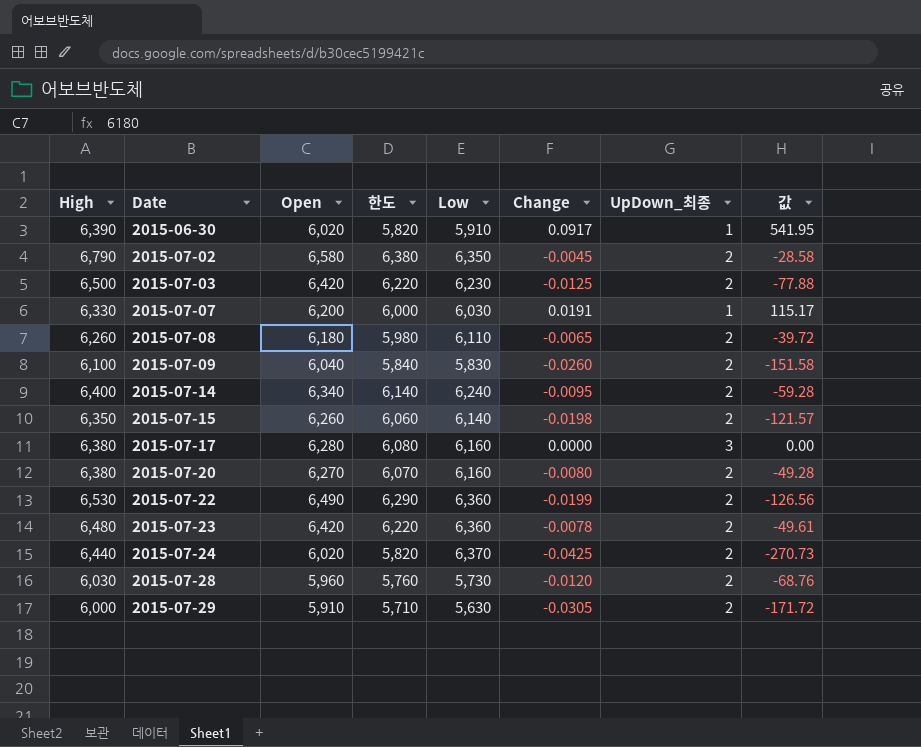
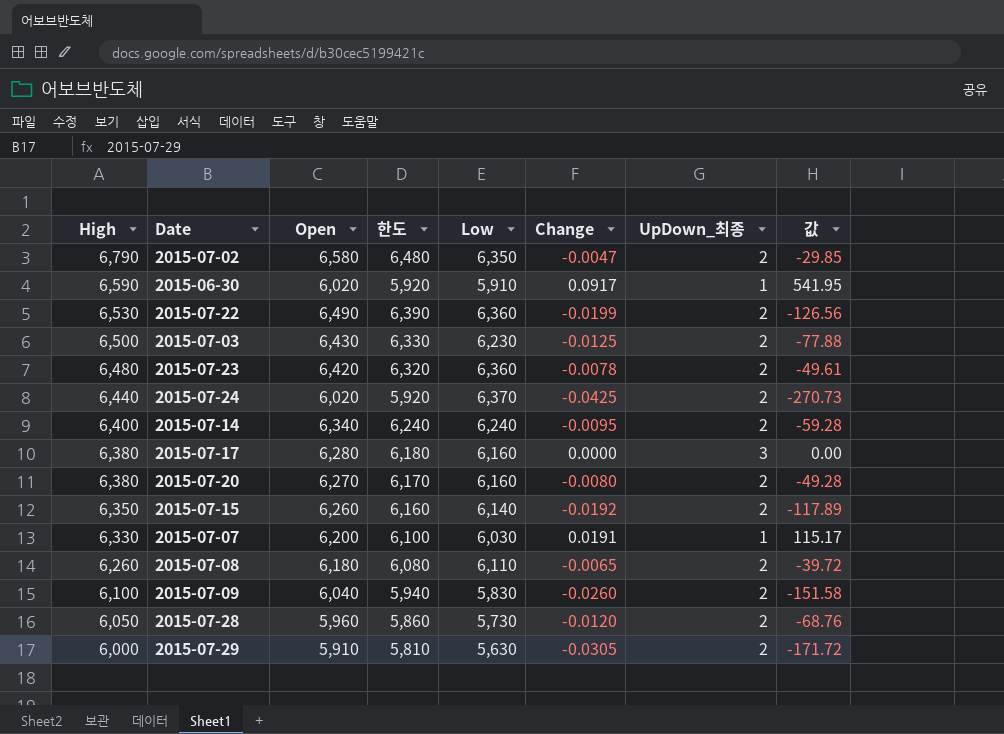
row order: Date ascending -> High descending
column 한도 | formula: [Open] - 200 -> [Open] - 100
2015-07-02 | Change: -0.0045 -> -0.0047
2015-07-02 | 값: -28.58 -> -29.85
2015-06-30 | High: 6,390 -> 6,590
2015-07-03 | Open: 6,420 -> 6,430
2015-07-15 | Change: -0.0198 -> -0.0192
2015-07-15 | 값: -121.57 -> -117.89
2015-07-28 | High: 6,030 -> 6,050

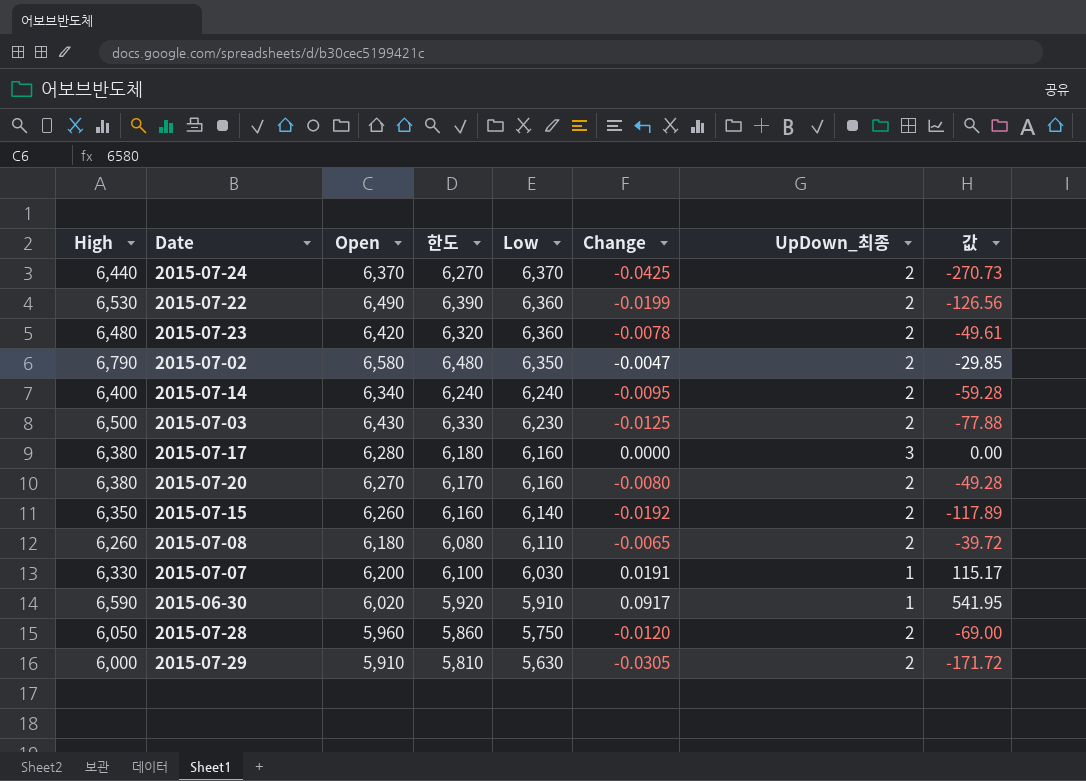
row order: High descending -> Low descending
row 2015-07-09: 6,100 | 6,040 | 5,940 | 5,830 | -0.0260 | 2 | -151.58 -> none
2015-07-24 | Open: 6,020 -> 6,370
2015-07-24 | 한도: 5,920 -> 6,270
2015-07-28 | Low: 5,730 -> 5,750
2015-07-28 | 값: -68.76 -> -69.00

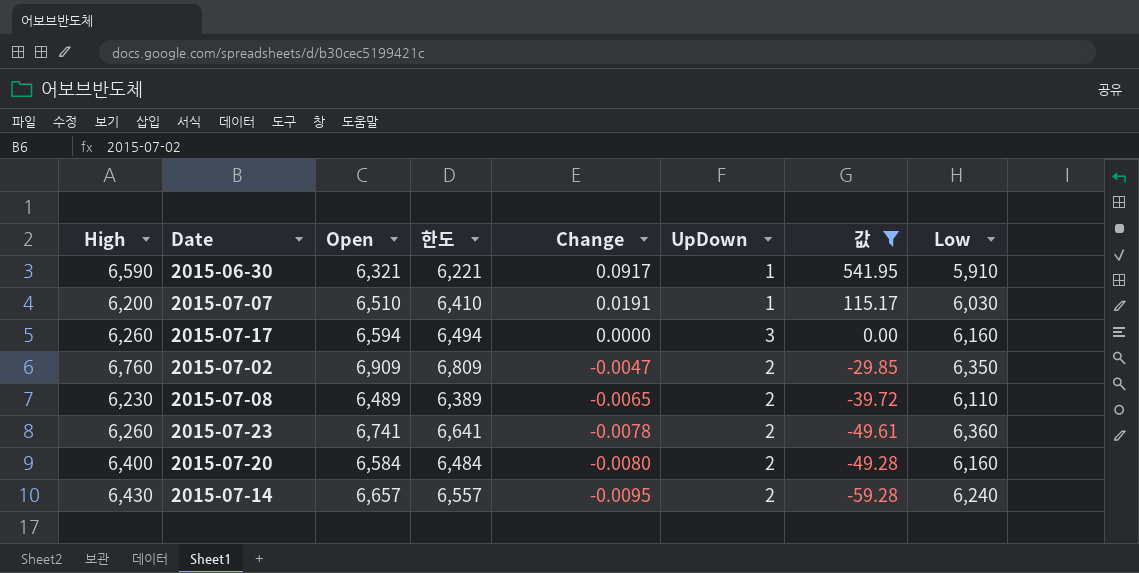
filter: none -> 값 >= -59.28
row order: Low descending -> Change descending
column name: UpDown_최종 -> UpDown
column Low | position: 5 -> 8
2015-06-30 | Open: 6,020 -> 6,321
2015-06-30 | 한도: 5,920 -> 6,221
2015-07-07 | High: 6,330 -> 6,200
2015-07-07 | Open: 6,200 -> 6,510
2015-07-07 | 한도: 6,100 -> 6,410
2015-07-17 | High: 6,380 -> 6,260
2015-07-17 | Open: 6,280 -> 6,594
2015-07-17 | 한도: 6,180 -> 6,494
2015-07-02 | High: 6,790 -> 6,760
2015-07-02 | Open: 6,580 -> 6,909
2015-07-02 | 한도: 6,480 -> 6,809
2015-07-08 | High: 6,260 -> 6,230
2015-07-08 | Open: 6,180 -> 6,489
2015-07-08 | 한도: 6,080 -> 6,389
2015-07-23 | High: 6,480 -> 6,260
2015-07-23 | Open: 6,420 -> 6,741
2015-07-23 | 한도: 6,320 -> 6,641
2015-07-20 | High: 6,380 -> 6,400
2015-07-20 | Open: 6,270 -> 6,584
2015-07-20 | 한도: 6,170 -> 6,484
2015-07-14 | High: 6,400 -> 6,430
2015-07-14 | Open: 6,340 -> 6,657
2015-07-14 | 한도: 6,240 -> 6,557

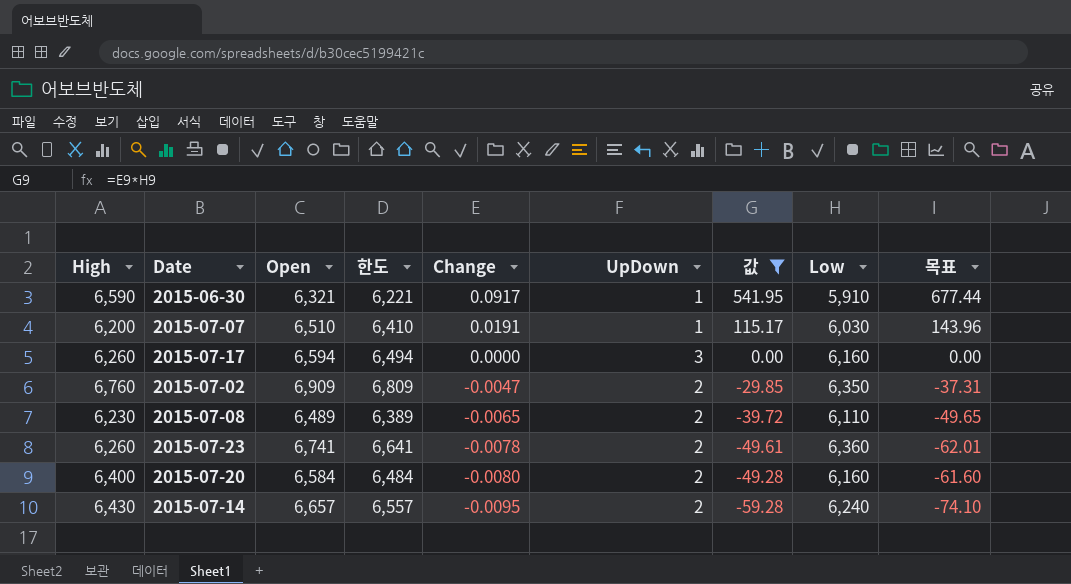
column 목표 | formula: none -> [값] * 1.25

